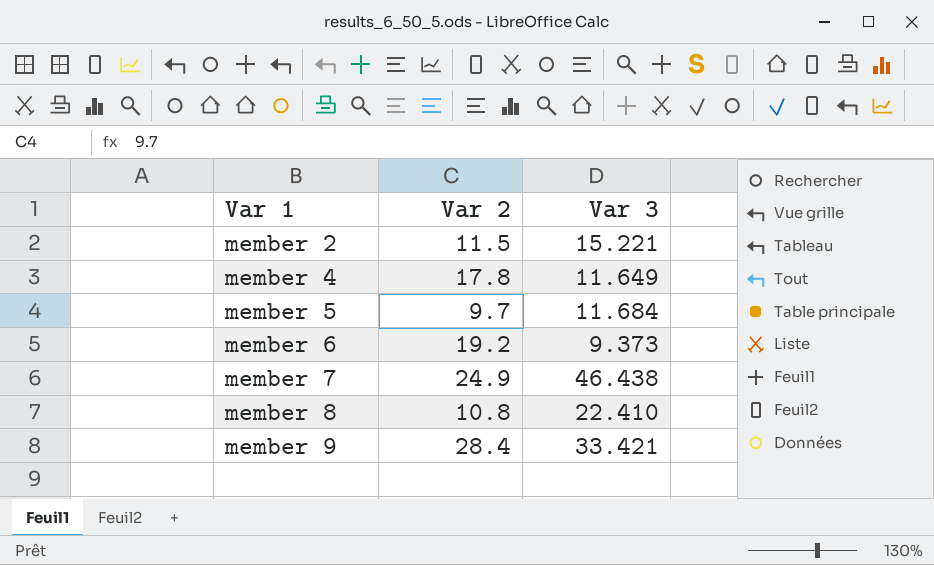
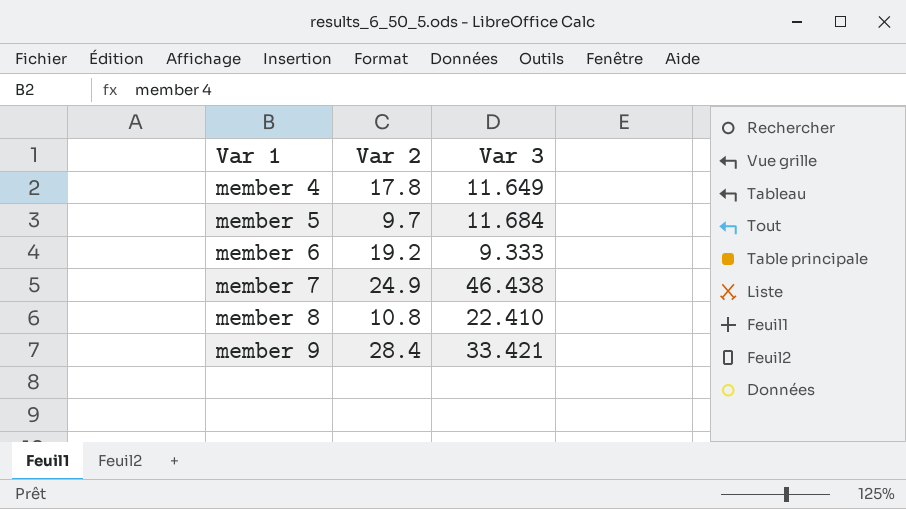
row member 2: 11.5 | 15.221 -> none
member 6 | Var 3: 9.373 -> 9.333

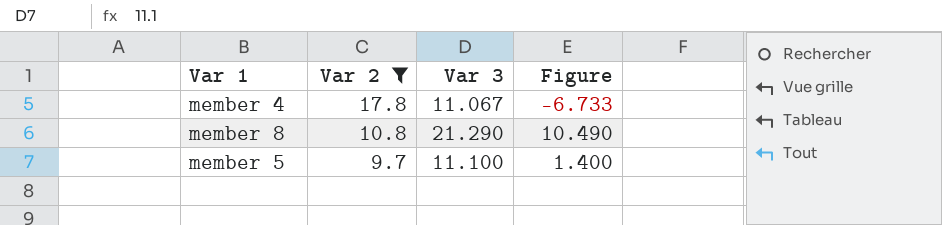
filter: none -> Var 2 <= 17.8
row order: Var 1 ascending -> Var 2 descending
column Figure | formula: none -> [Var 3] - [Var 2]
member 4 | Var 3: 11.649 -> 11.067
member 8 | Var 3: 22.410 -> 21.290
member 5 | Var 3: 11.684 -> 11.100

